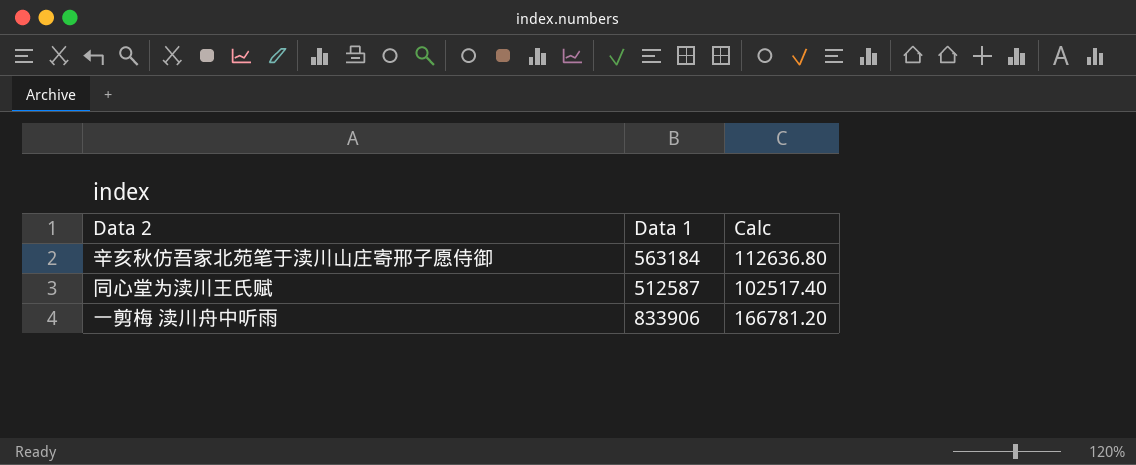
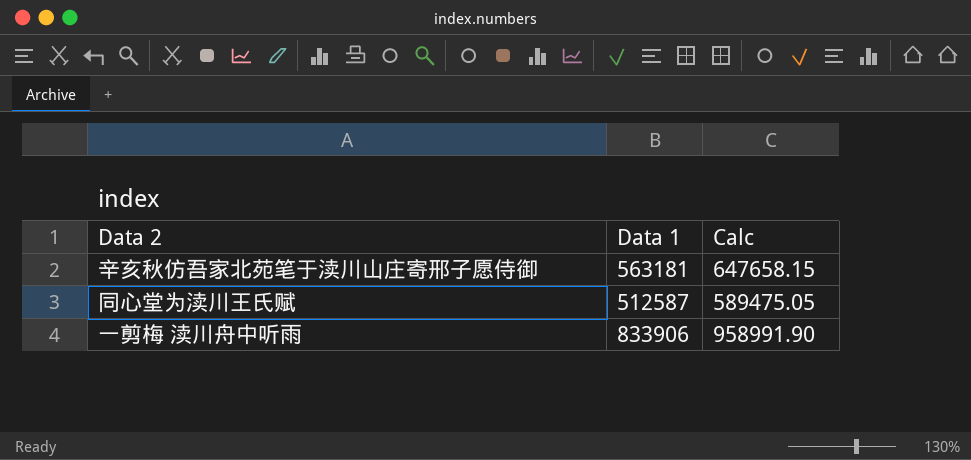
column Calc | formula: [Data 1] * 0.2 -> [Data 1] * 1.15
辛亥秋仿吾家北苑笔于渎川山庄寄邢子愿侍御 | Data 1: 563184 -> 563181

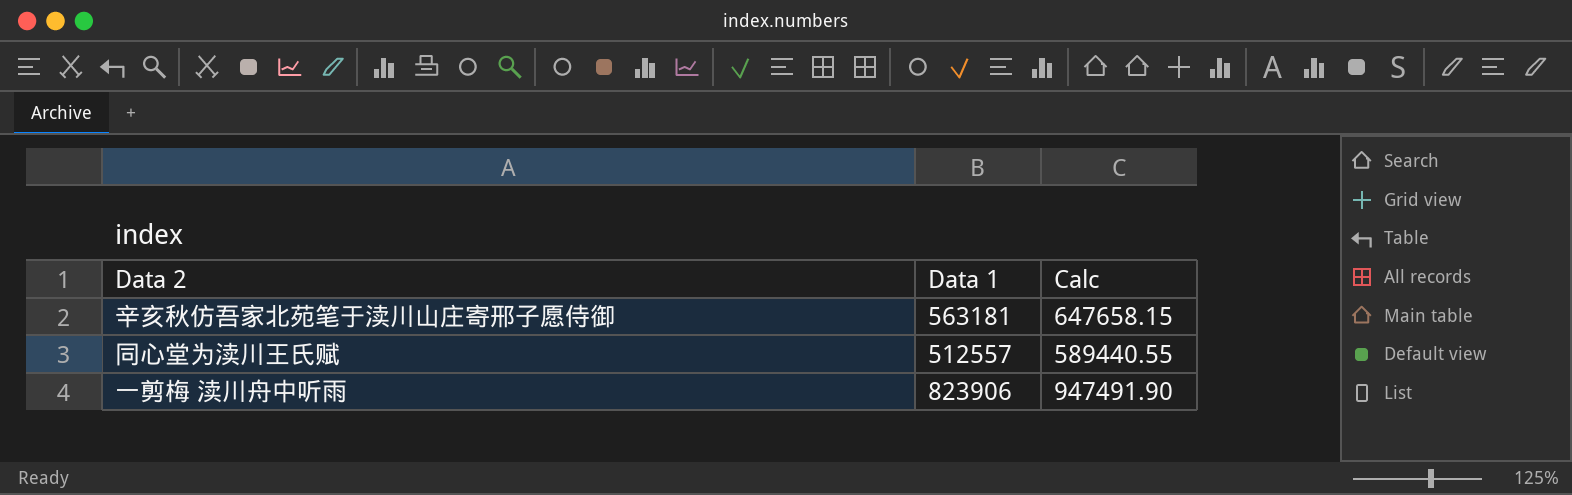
同心堂为渎川王氏赋 | Data 1: 512587 -> 512557
同心堂为渎川王氏赋 | Calc: 589475.05 -> 589440.55
一剪梅 渎川舟中听雨 | Data 1: 833906 -> 823906
一剪梅 渎川舟中听雨 | Calc: 958991.90 -> 947491.90

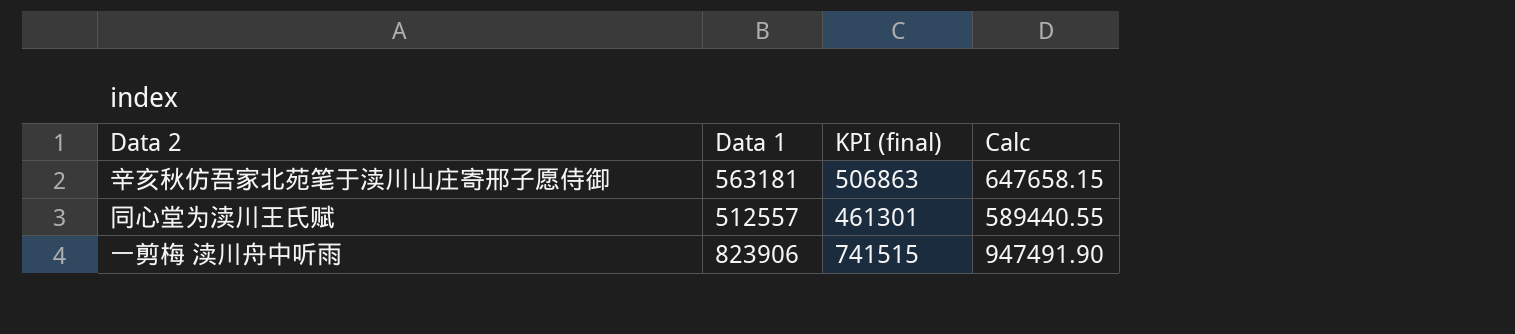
column KPI (final) | formula: none -> [Data 1] * 0.9

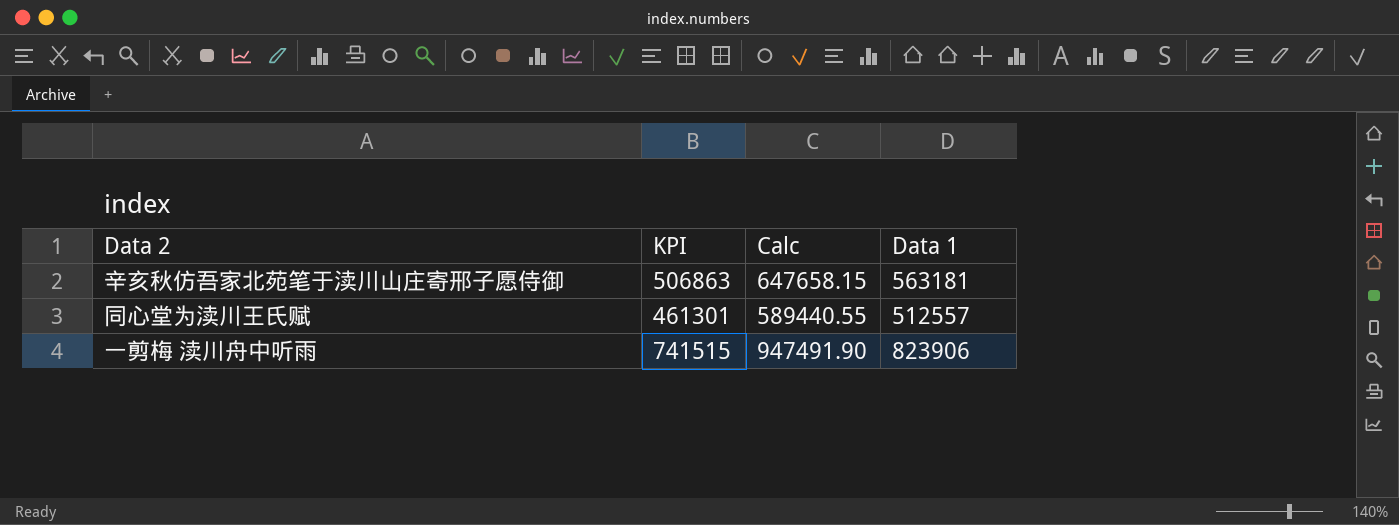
column name: KPI (final) -> KPI
column Data 1 | position: 2 -> 4

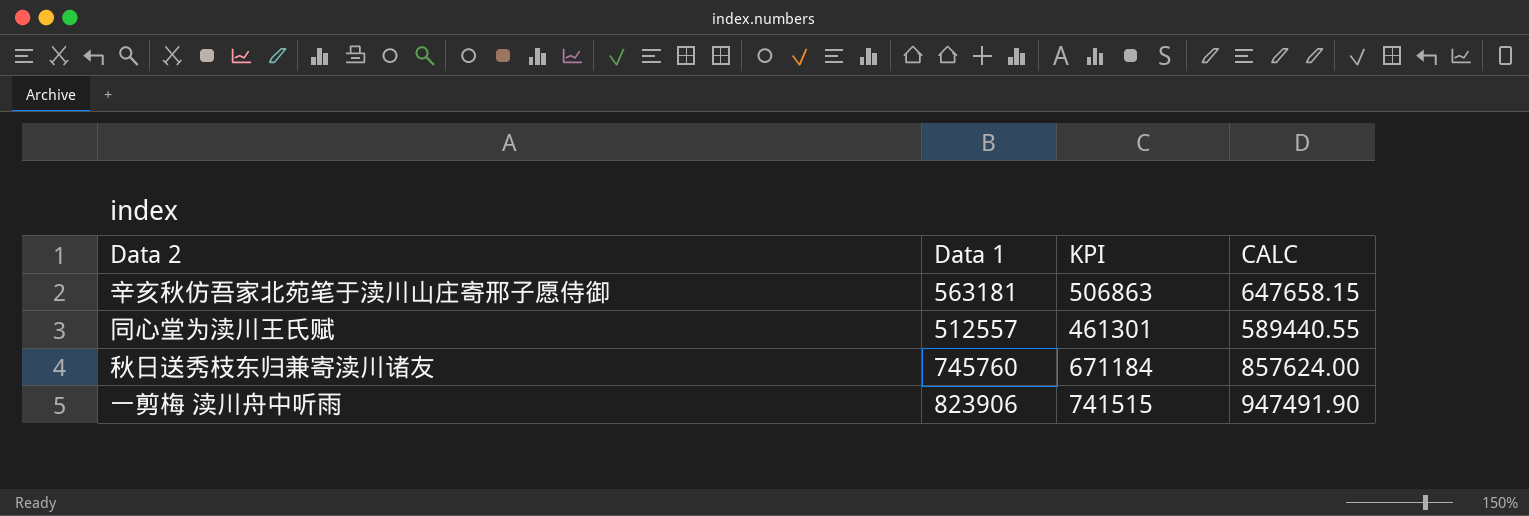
column Data 1 | position: 4 -> 2
column name: Calc -> CALC
row 秋日送秀枝东归兼寄渎川诸友: none -> 745760 | 671184 | 857624.00

